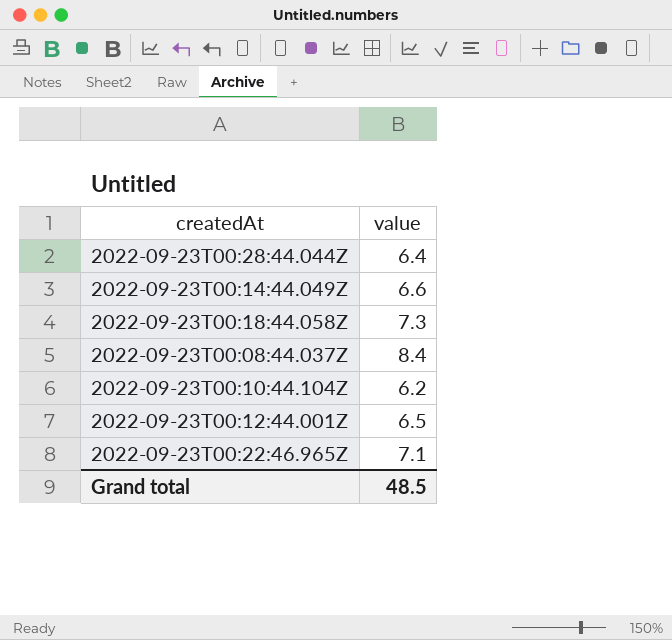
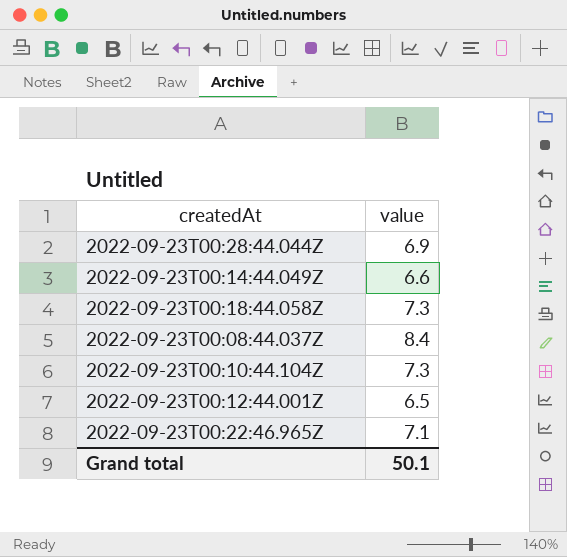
2022-09-23T00:28:44.044Z | value: 6.4 -> 6.9
2022-09-23T00:10:44.104Z | value: 6.2 -> 7.3
Grand total | value: 48.5 -> 50.1

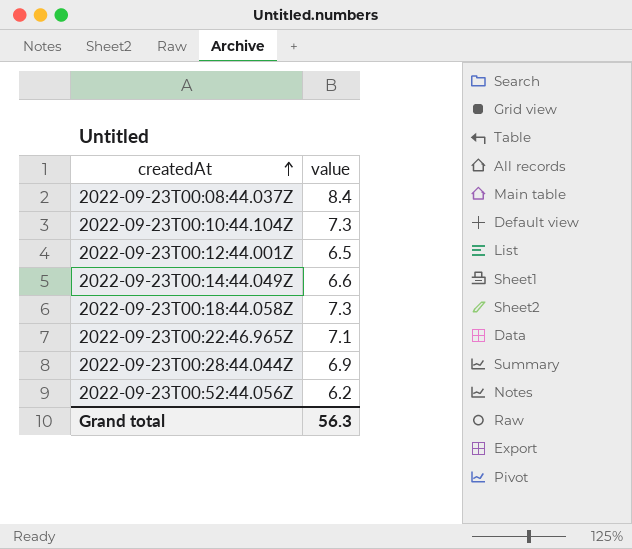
row order: none -> createdAt ascending
row 2022-09-23T00:52:44.056Z: none -> 6.2
Grand total | value: 50.1 -> 56.3

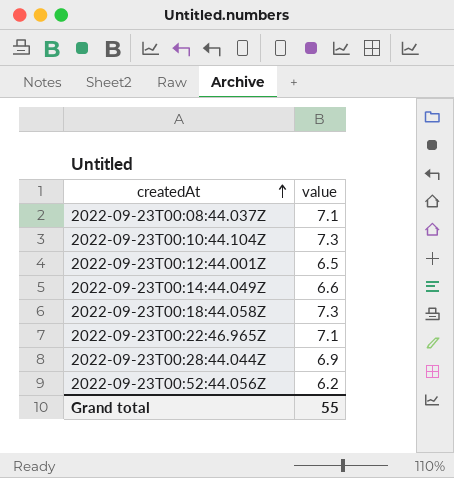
2022-09-23T00:08:44.037Z | value: 8.4 -> 7.1
Grand total | value: 56.3 -> 55

